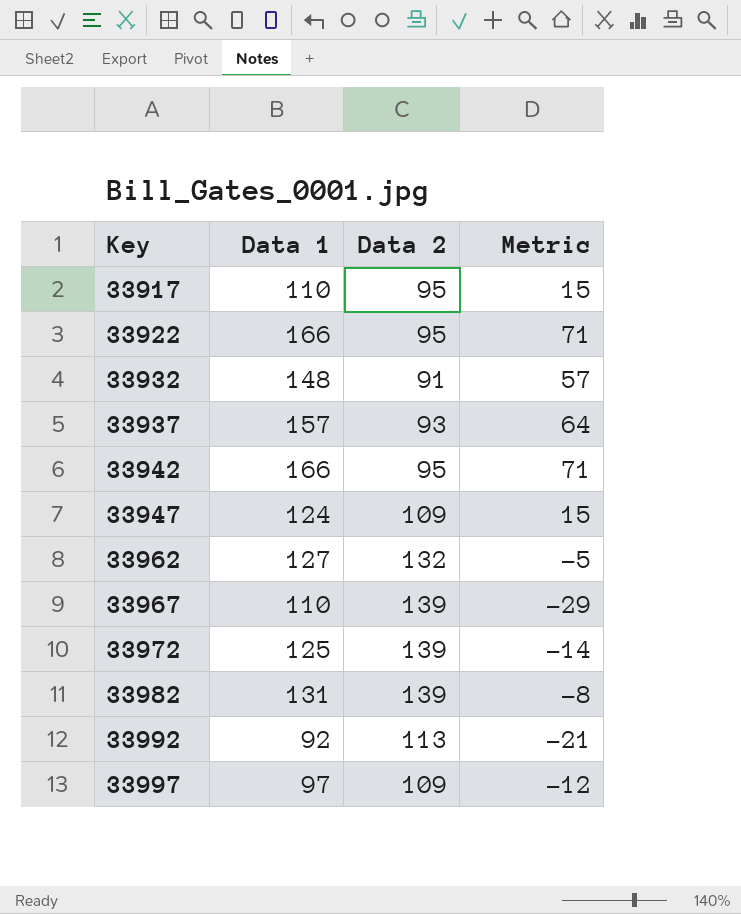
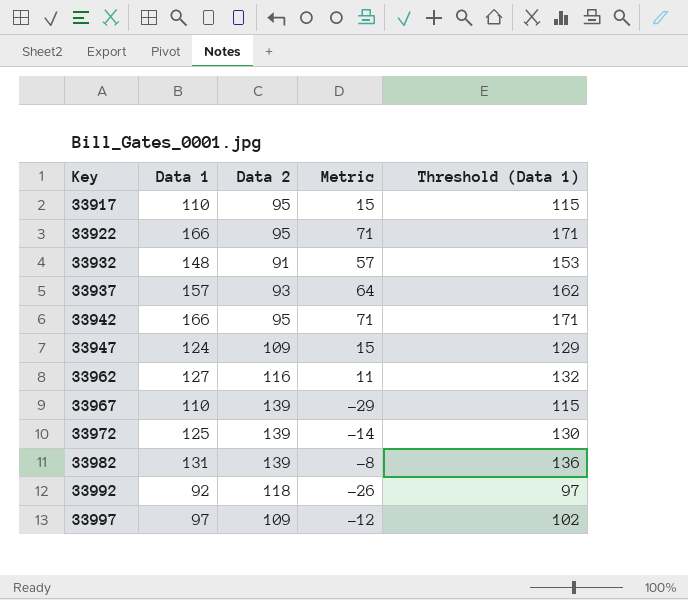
column Threshold (Data 1) | formula: none -> [Data 1] + 5
33962 | Data 2: 132 -> 116
33962 | Metric: -5 -> 11
33992 | Data 2: 113 -> 118
33992 | Metric: -21 -> -26

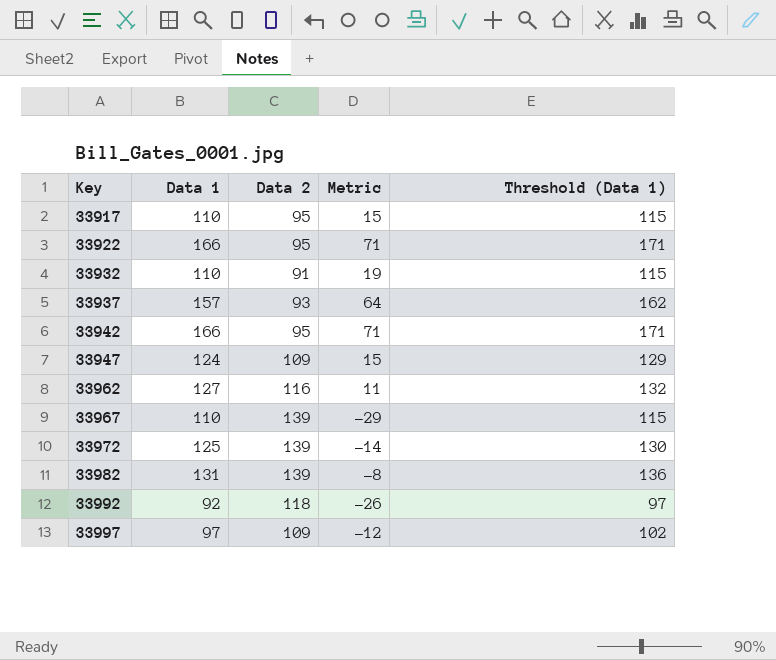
33932 | Data 1: 148 -> 110
33932 | Metric: 57 -> 19
33932 | Threshold (Data 1): 153 -> 115

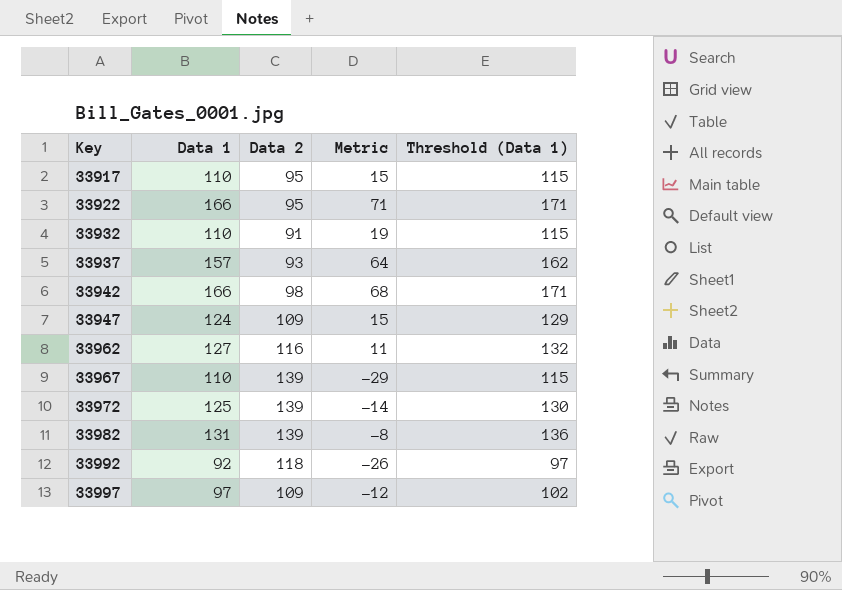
33942 | Data 2: 95 -> 98
33942 | Metric: 71 -> 68

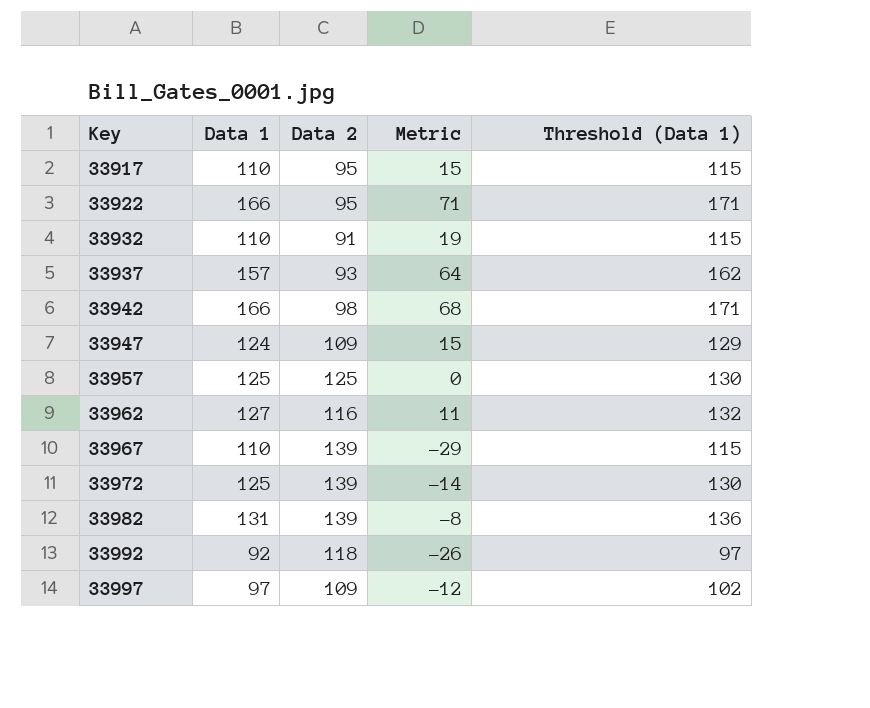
row 33957: none -> 125 | 125 | 0 | 130

